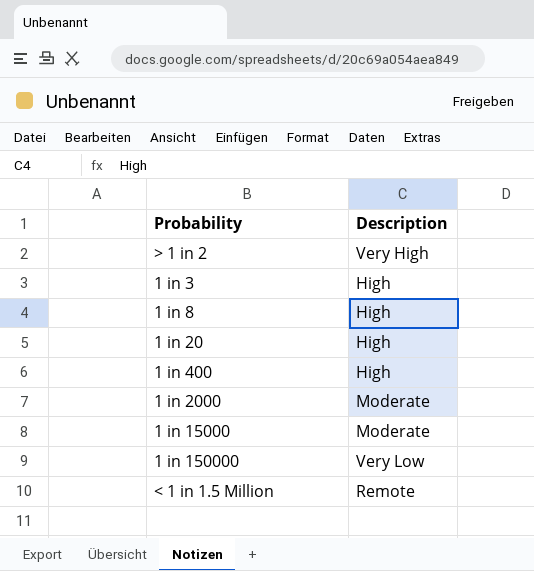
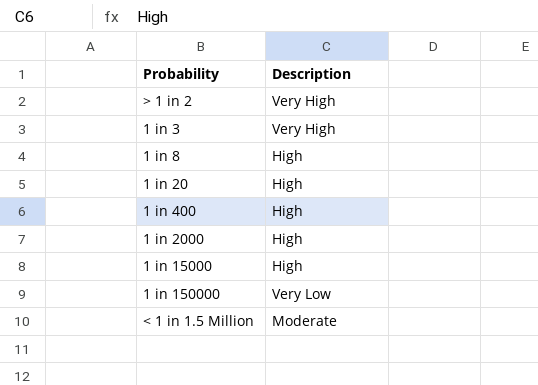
1 in 3 | Description: High -> Very High
1 in 2000 | Description: Moderate -> High
1 in 15000 | Description: Moderate -> High
< 1 in 1.5 Million | Description: Remote -> Moderate

